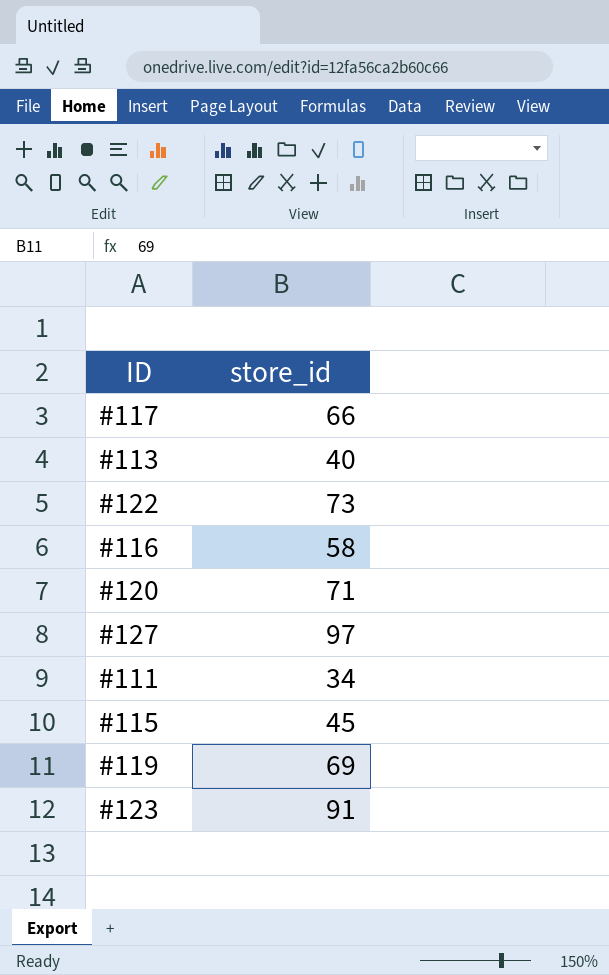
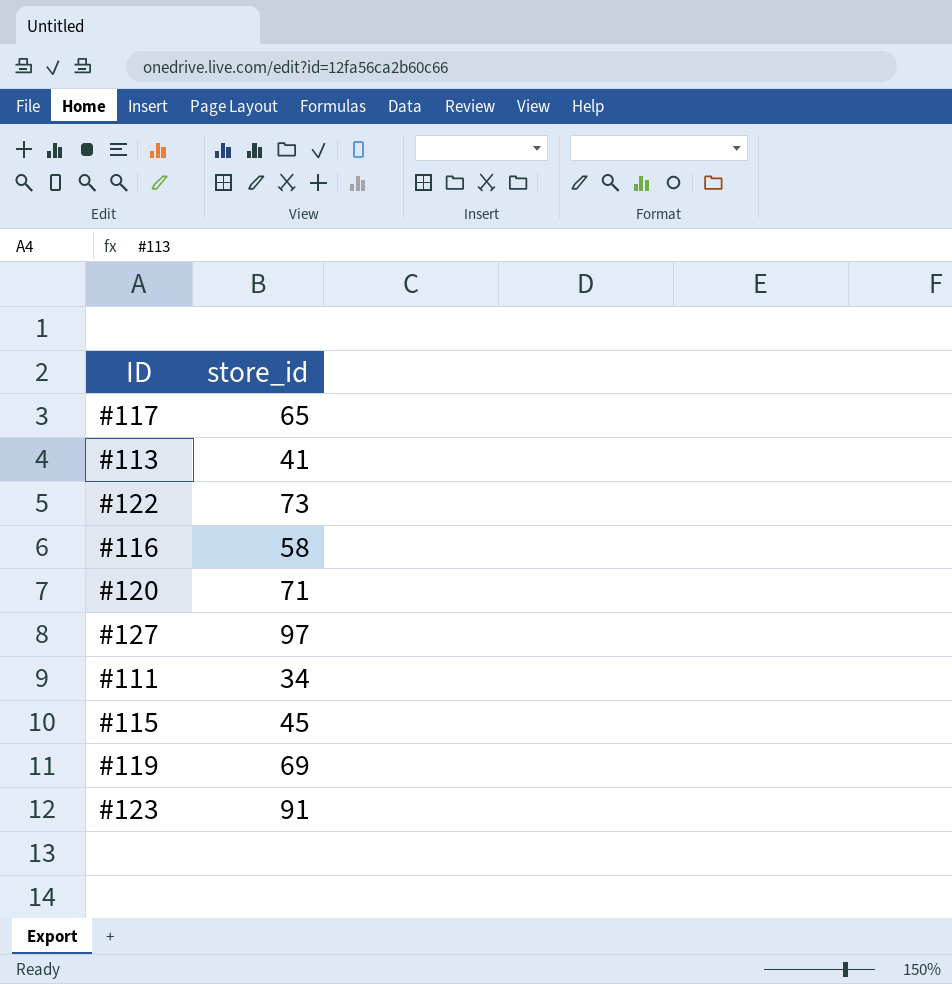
#117 | store_id: 66 -> 65
#113 | store_id: 40 -> 41

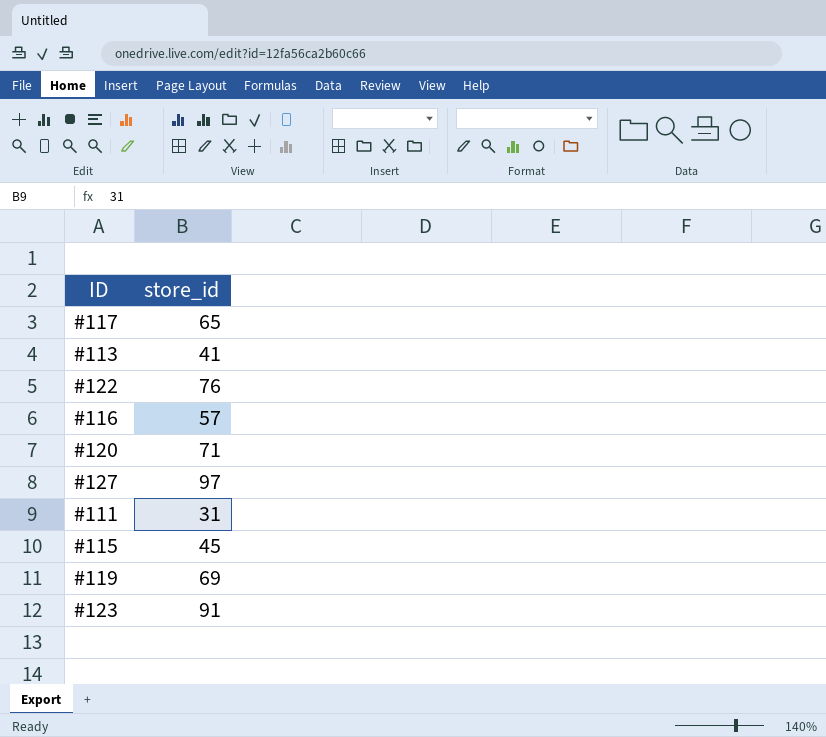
#122 | store_id: 73 -> 76
#116 | store_id: 58 -> 57
#111 | store_id: 34 -> 31

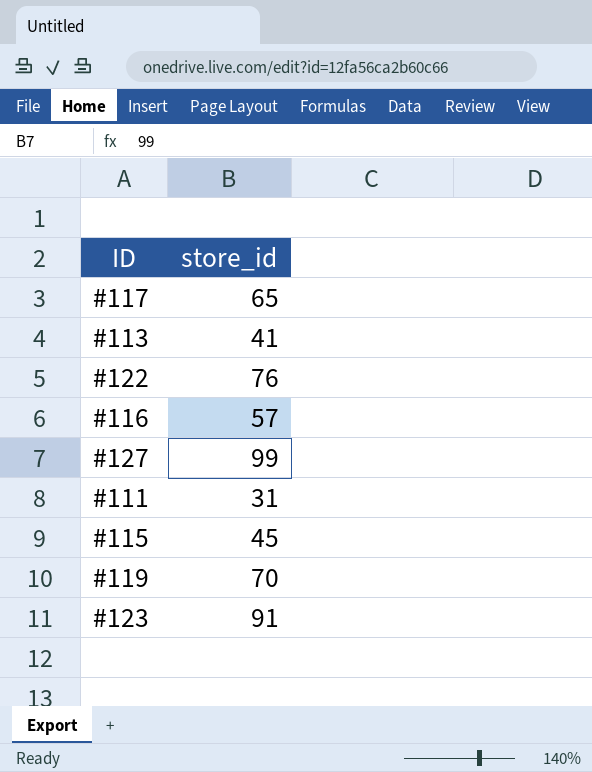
row #120: 71 -> none
#127 | store_id: 97 -> 99
#119 | store_id: 69 -> 70

